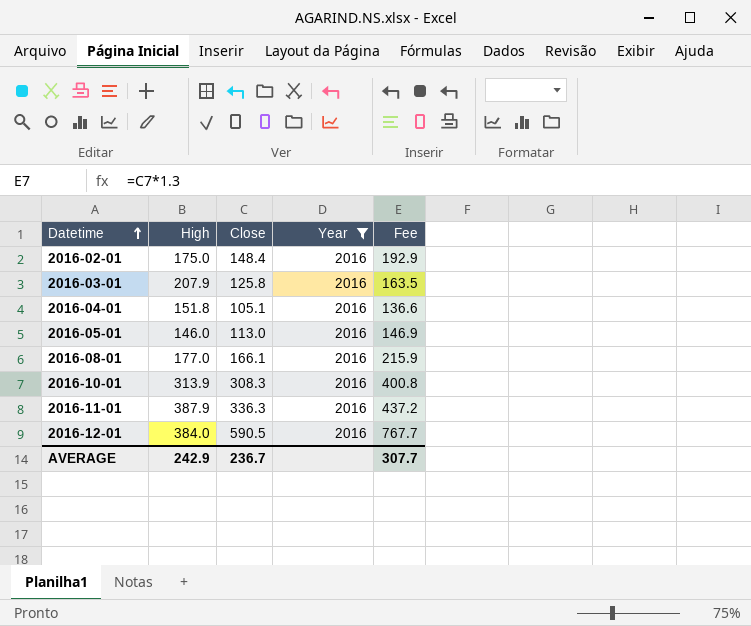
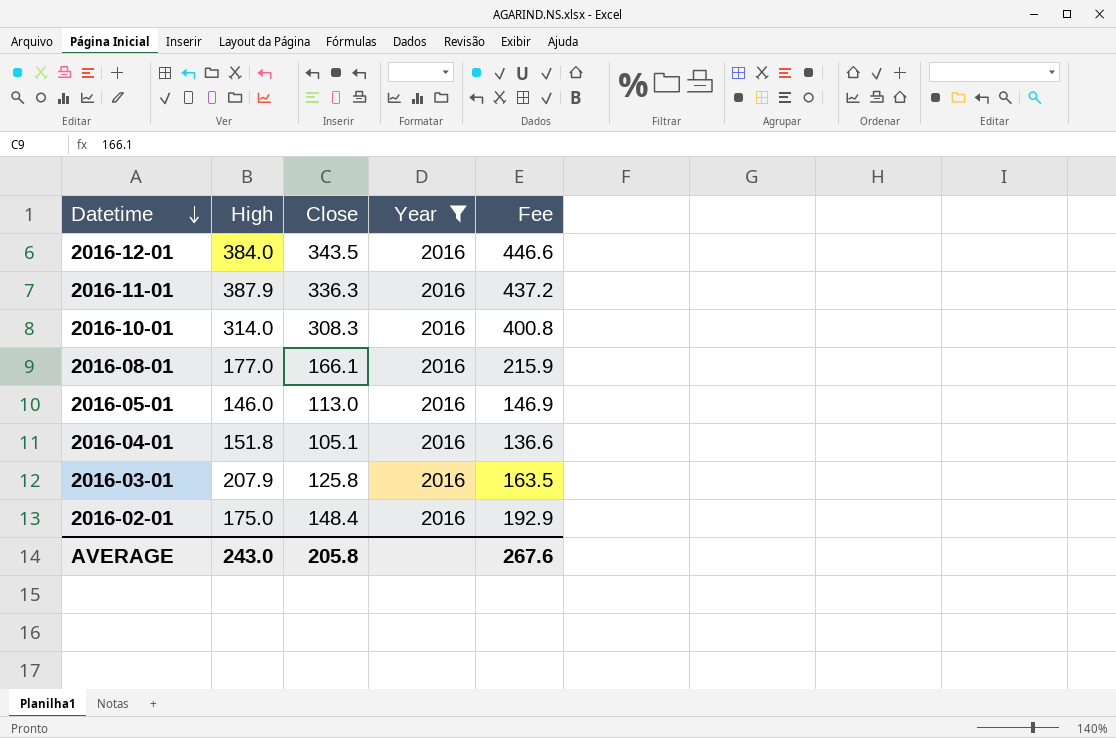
row order: Datetime ascending -> Datetime descending
2016-12-01 | Close: 590.5 -> 343.5
2016-12-01 | Fee: 767.7 -> 446.6
2016-10-01 | High: 313.9 -> 314.0
AVERAGE | High: 242.9 -> 243.0
AVERAGE | Close: 236.7 -> 205.8
AVERAGE | Fee: 307.7 -> 267.6

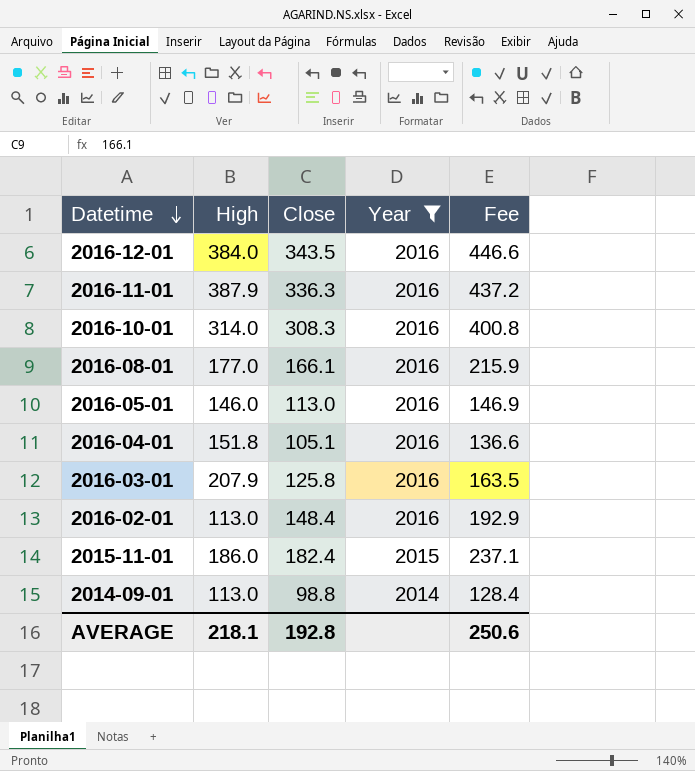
2016-02-01 | High: 175.0 -> 113.0
row 2015-11-01: none -> 186.0 | 182.4 | 2015 | 237.1
row 2014-09-01: none -> 113.0 | 98.8 | 2014 | 128.4
AVERAGE | High: 243.0 -> 218.1
AVERAGE | Close: 205.8 -> 192.8
AVERAGE | Fee: 267.6 -> 250.6

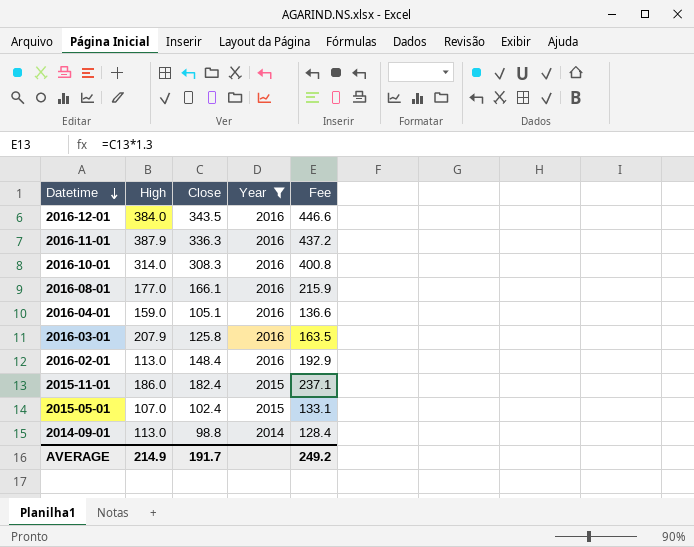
row 2016-05-01: 146.0 | 113.0 | 2016 | 146.9 -> none
2016-04-01 | High: 151.8 -> 159.0
row 2015-05-01: none -> 107.0 | 102.4 | 2015 | 133.1
AVERAGE | High: 218.1 -> 214.9
AVERAGE | Close: 192.8 -> 191.7
AVERAGE | Fee: 250.6 -> 249.2

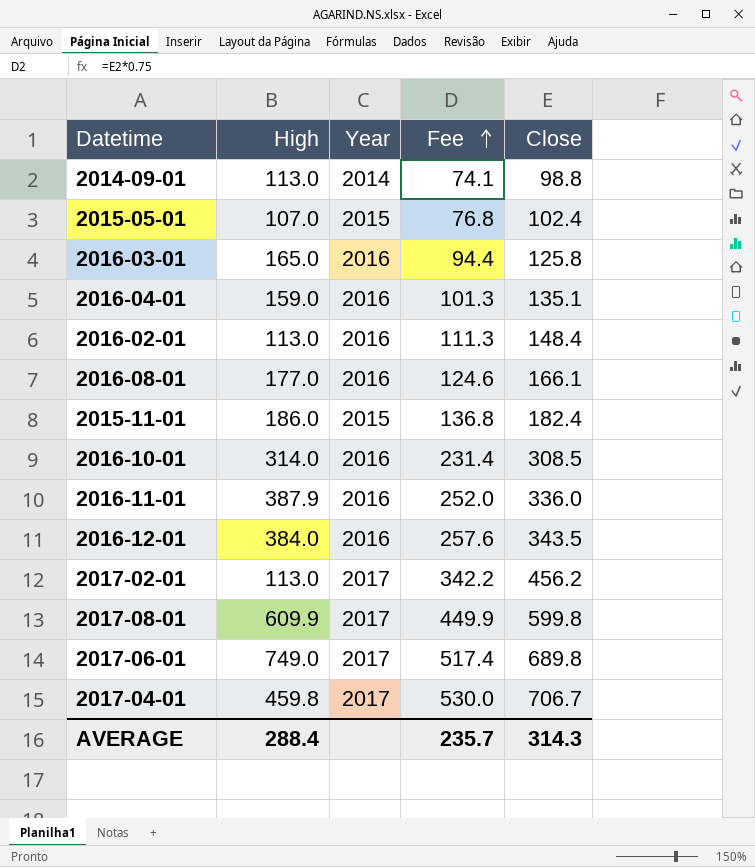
filter: Year != 2017 -> none
row order: Datetime descending -> Fee ascending
column Fee | formula: [Close] * 1.3 -> [Close] * 0.75
column Close | position: 3 -> 5
2016-03-01 | High: 207.9 -> 165.0
2016-04-01 | Close: 105.1 -> 135.1
2016-10-01 | Close: 308.3 -> 308.5
2016-11-01 | Close: 336.3 -> 336.0
AVERAGE | High: 214.9 -> 288.4
AVERAGE | Fee: 249.2 -> 235.7
AVERAGE | Close: 191.7 -> 314.3

